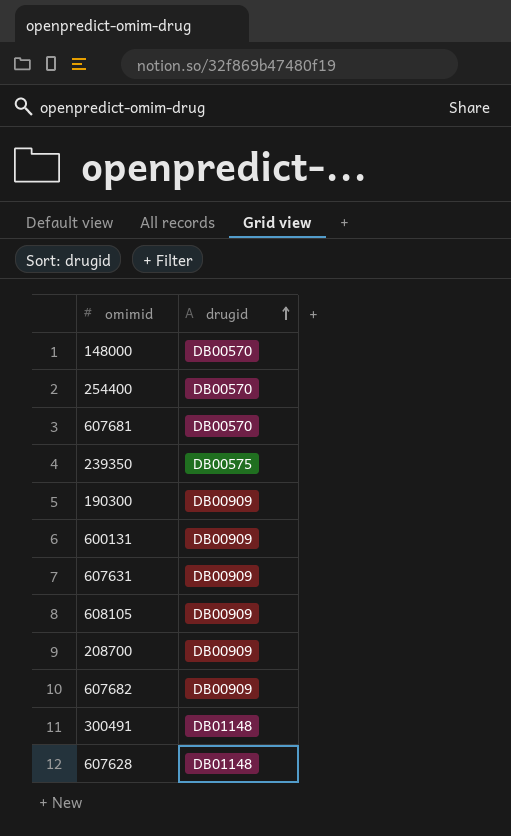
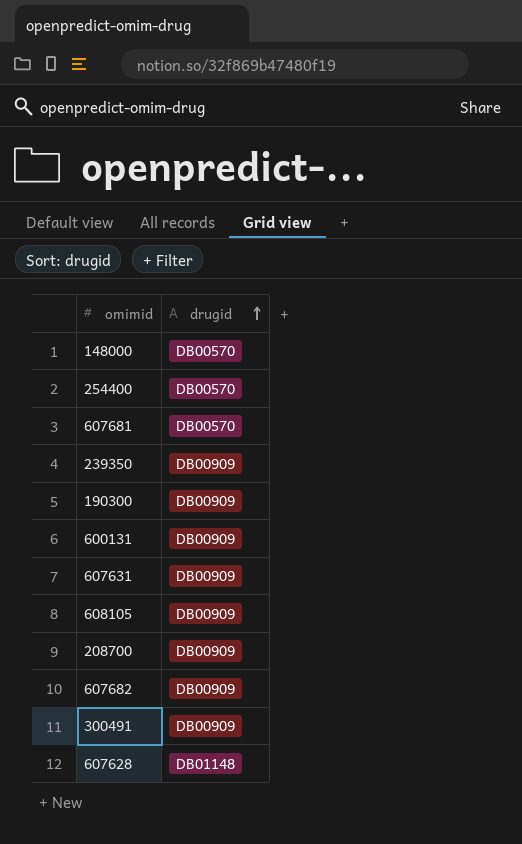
239350 | drugid: DB00575 -> DB00909
300491 | drugid: DB01148 -> DB00909

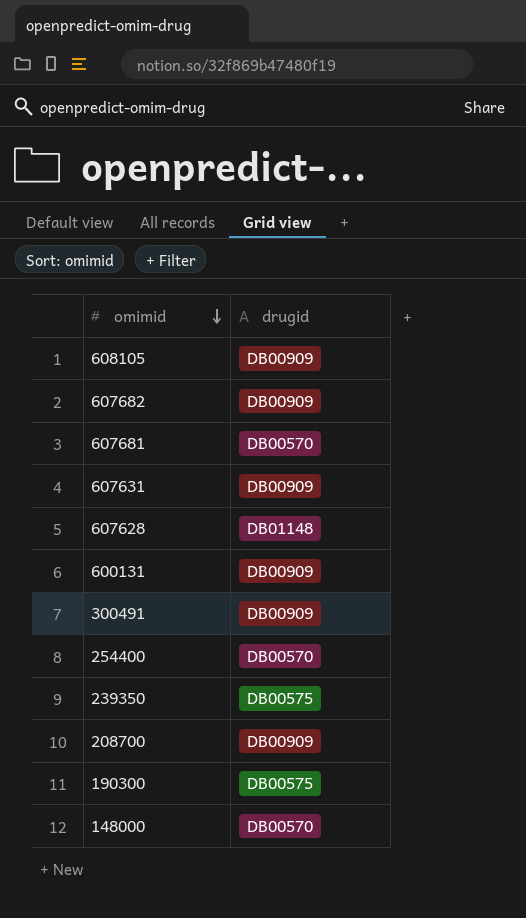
row order: drugid ascending -> omimid descending
239350 | drugid: DB00909 -> DB00575
190300 | drugid: DB00909 -> DB00575

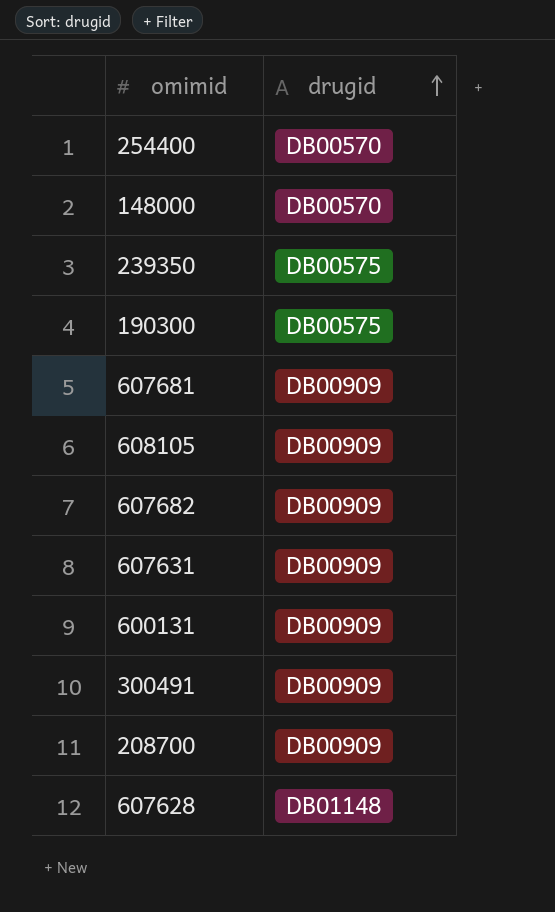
row order: omimid descending -> drugid ascending
607681 | drugid: DB00570 -> DB00909

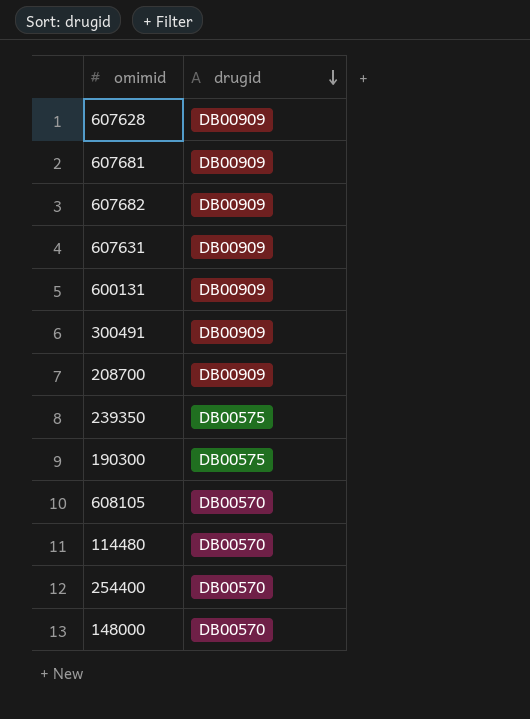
row order: drugid ascending -> drugid descending
607628 | drugid: DB01148 -> DB00909
608105 | drugid: DB00909 -> DB00570
row 114480: none -> DB00570

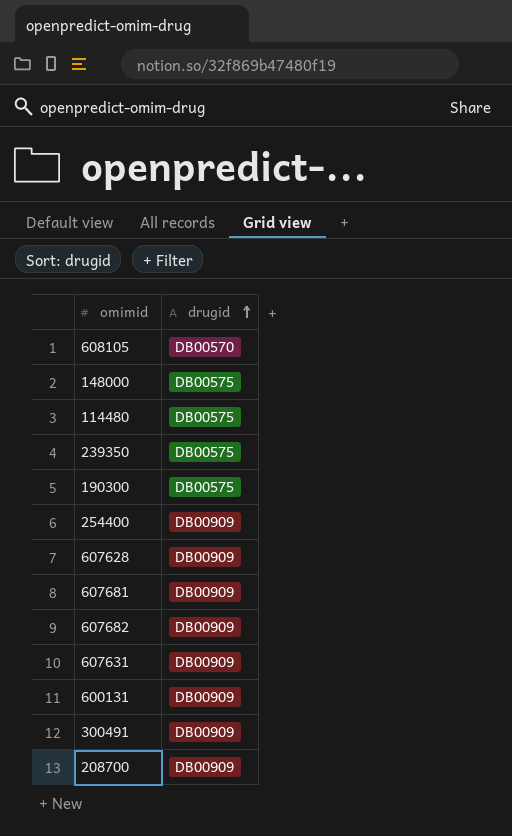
row order: drugid descending -> drugid ascending
148000 | drugid: DB00570 -> DB00575
114480 | drugid: DB00570 -> DB00575
254400 | drugid: DB00570 -> DB00909

